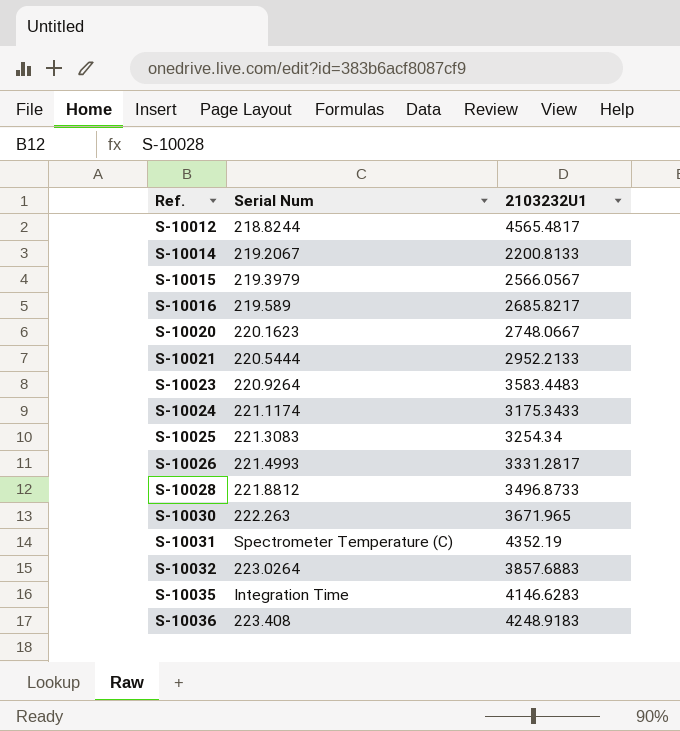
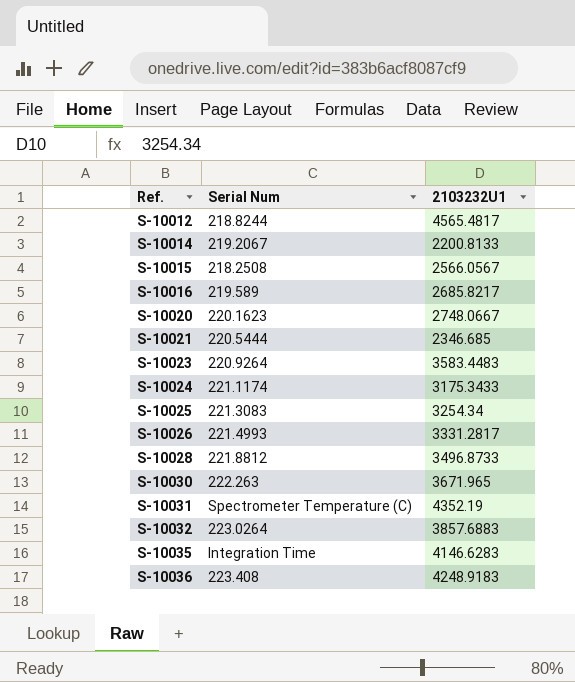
S-10015 | Serial Num: 219.3979 -> 218.2508
S-10021 | 2103232U1: 2952.2133 -> 2346.685

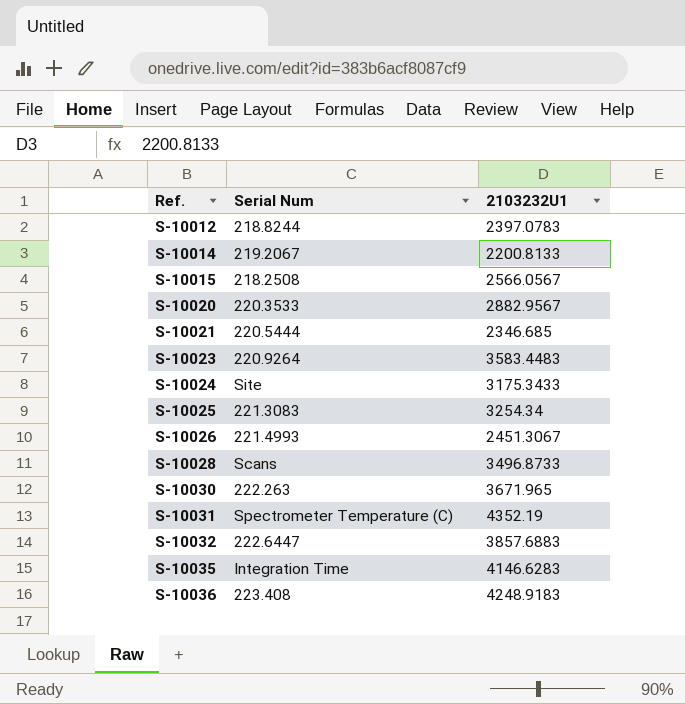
row S-10016: 219.589 | 2685.8217 -> none
S-10012 | 2103232U1: 4565.4817 -> 2397.0783
S-10020 | Serial Num: 220.1623 -> 220.3533
S-10020 | 2103232U1: 2748.0667 -> 2882.9567
S-10024 | Serial Num: 221.1174 -> Site
S-10026 | 2103232U1: 3331.2817 -> 2451.3067
S-10028 | Serial Num: 221.8812 -> Scans
S-10032 | Serial Num: 223.0264 -> 222.6447

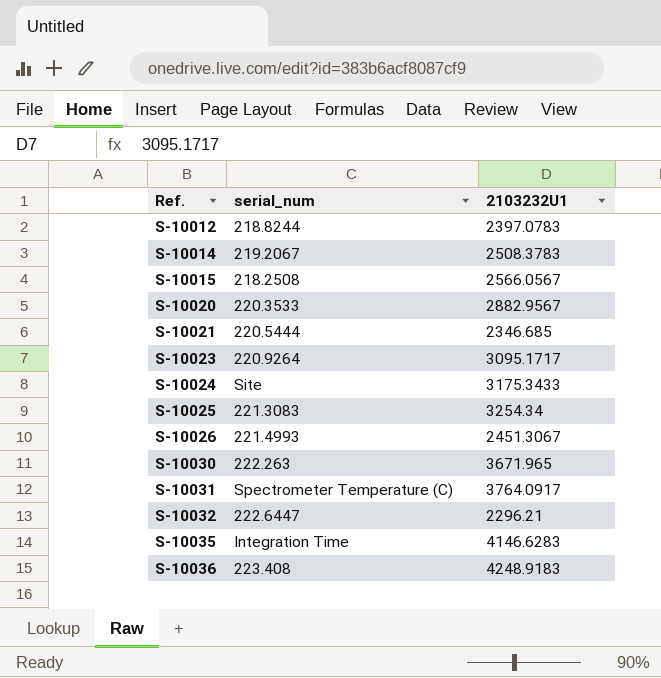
column name: Serial Num -> serial_num
row S-10028: Scans | 3496.8733 -> none
S-10014 | 2103232U1: 2200.8133 -> 2508.3783
S-10023 | 2103232U1: 3583.4483 -> 3095.1717
S-10031 | 2103232U1: 4352.19 -> 3764.0917
S-10032 | 2103232U1: 3857.6883 -> 2296.21

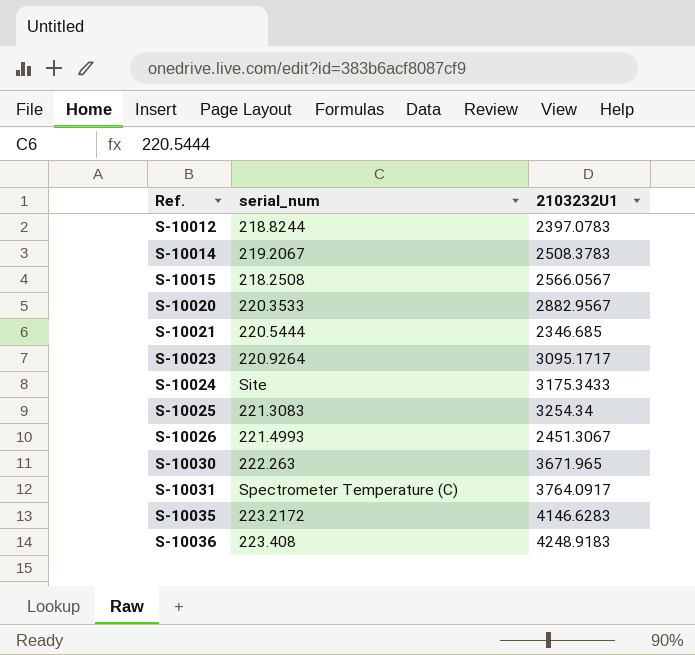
row S-10032: 222.6447 | 2296.21 -> none
S-10035 | serial_num: Integration Time -> 223.2172

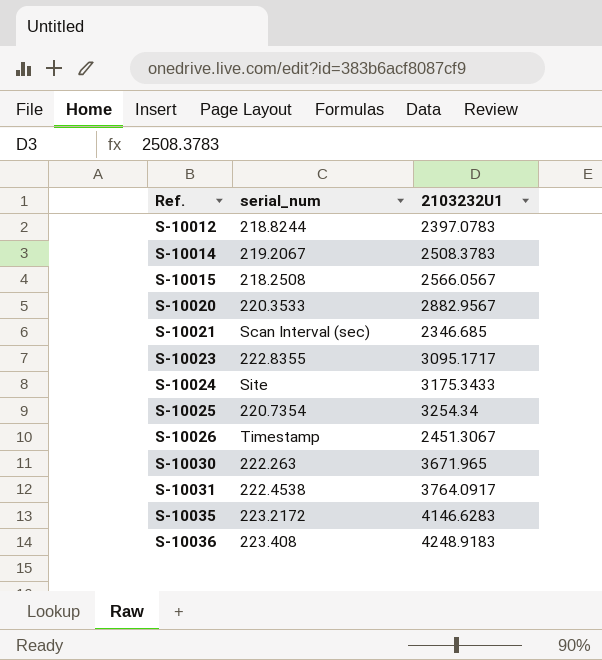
S-10021 | serial_num: 220.5444 -> Scan Interval (sec)
S-10023 | serial_num: 220.9264 -> 222.8355
S-10025 | serial_num: 221.3083 -> 220.7354
S-10026 | serial_num: 221.4993 -> Timestamp
S-10031 | serial_num: Spectrometer Temperature (C) -> 222.4538

